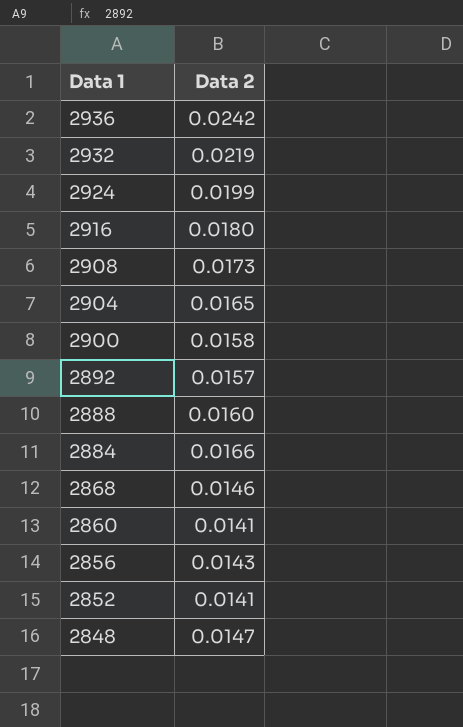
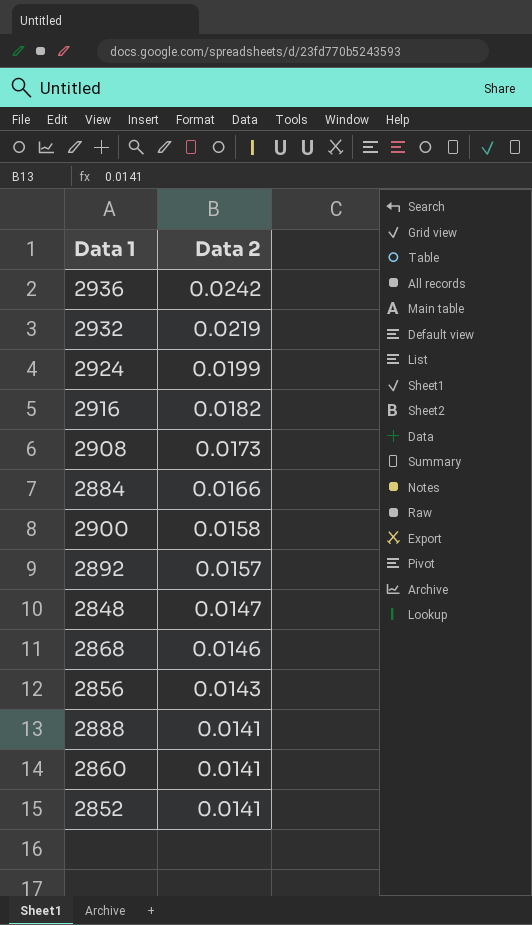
row order: Data 1 descending -> Data 2 descending
row 2904: 0.0165 -> none
2916 | Data 2: 0.0180 -> 0.0182
2888 | Data 2: 0.0160 -> 0.0141

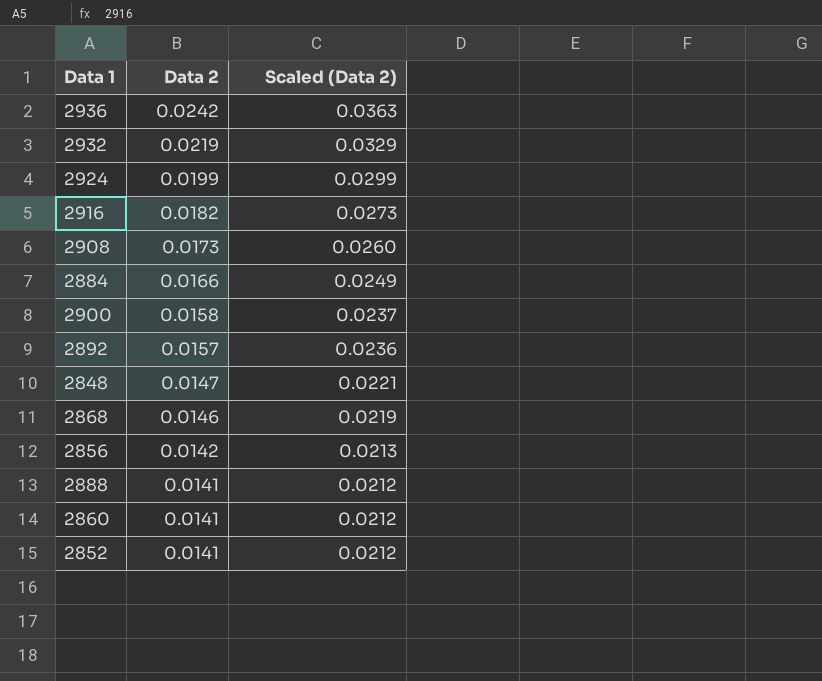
column Scaled (Data 2) | formula: none -> [Data 2] * 1.5
2856 | Data 2: 0.0143 -> 0.0142

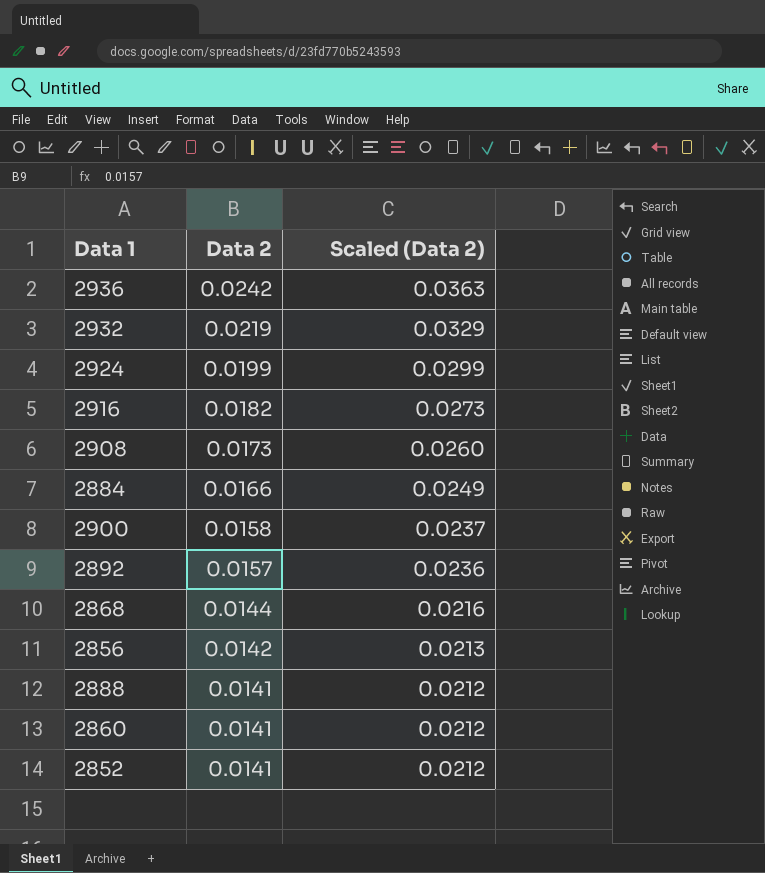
row 2848: 0.0147 | 0.0221 -> none
2868 | Data 2: 0.0146 -> 0.0144
2868 | Scaled (Data 2): 0.0219 -> 0.0216

